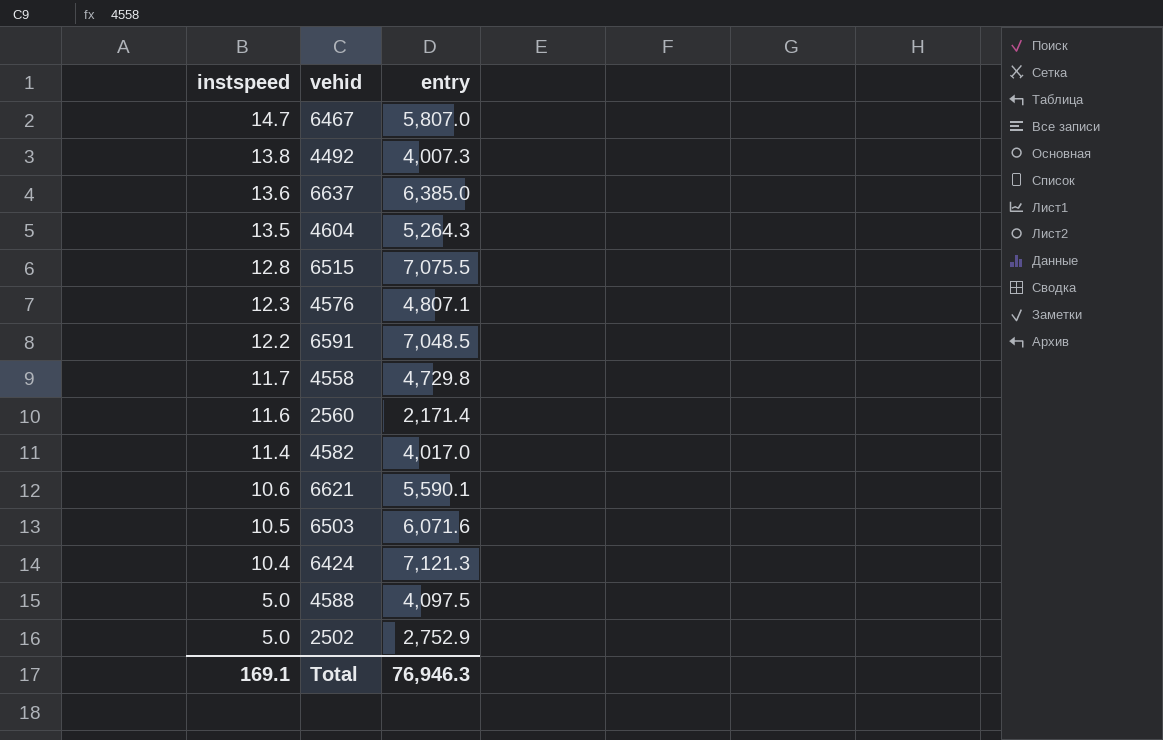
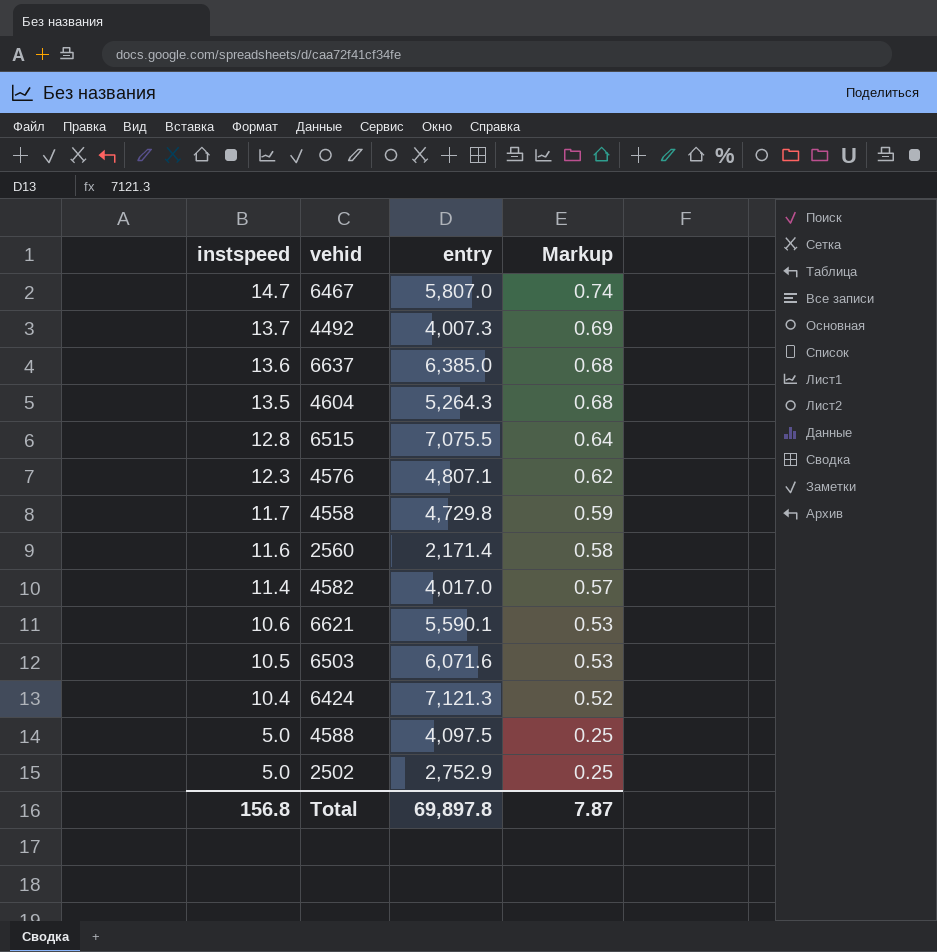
column Markup | formula: none -> [instspeed] * 0.05
row 6591: 12.2 | 7,048.5 -> none
4492 | instspeed: 13.8 -> 13.7
Total | instspeed: 169.1 -> 156.8
Total | entry: 76,946.3 -> 69,897.8

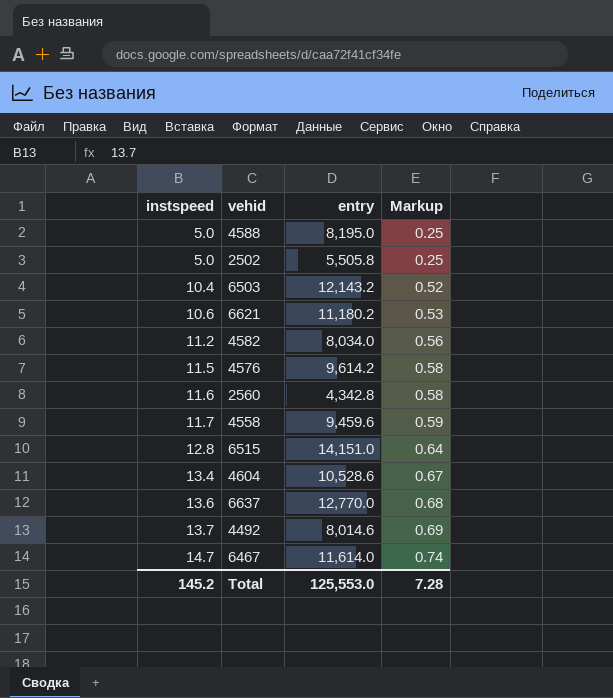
row order: instspeed descending -> instspeed ascending
row 6424: 10.4 | 7,121.3 | 0.52 -> none
4588 | entry: 4,097.5 -> 8,195.0
2502 | entry: 2,752.9 -> 5,505.8
6503 | instspeed: 10.5 -> 10.4
6503 | entry: 6,071.6 -> 12,143.2
6503 | Markup: 0.53 -> 0.52
6621 | entry: 5,590.1 -> 11,180.2
4582 | instspeed: 11.4 -> 11.2
4582 | entry: 4,017.0 -> 8,034.0
4582 | Markup: 0.57 -> 0.56
4576 | instspeed: 12.3 -> 11.5
4576 | entry: 4,807.1 -> 9,614.2
4576 | Markup: 0.62 -> 0.58
2560 | entry: 2,171.4 -> 4,342.8
4558 | entry: 4,729.8 -> 9,459.6
6515 | entry: 7,075.5 -> 14,151.0
4604 | instspeed: 13.5 -> 13.4
4604 | entry: 5,264.3 -> 10,528.6
4604 | Markup: 0.68 -> 0.67
6637 | entry: 6,385.0 -> 12,770.0
4492 | entry: 4,007.3 -> 8,014.6
6467 | entry: 5,807.0 -> 11,614.0
Total | instspeed: 156.8 -> 145.2
Total | entry: 69,897.8 -> 125,553.0
Total | Markup: 7.87 -> 7.28

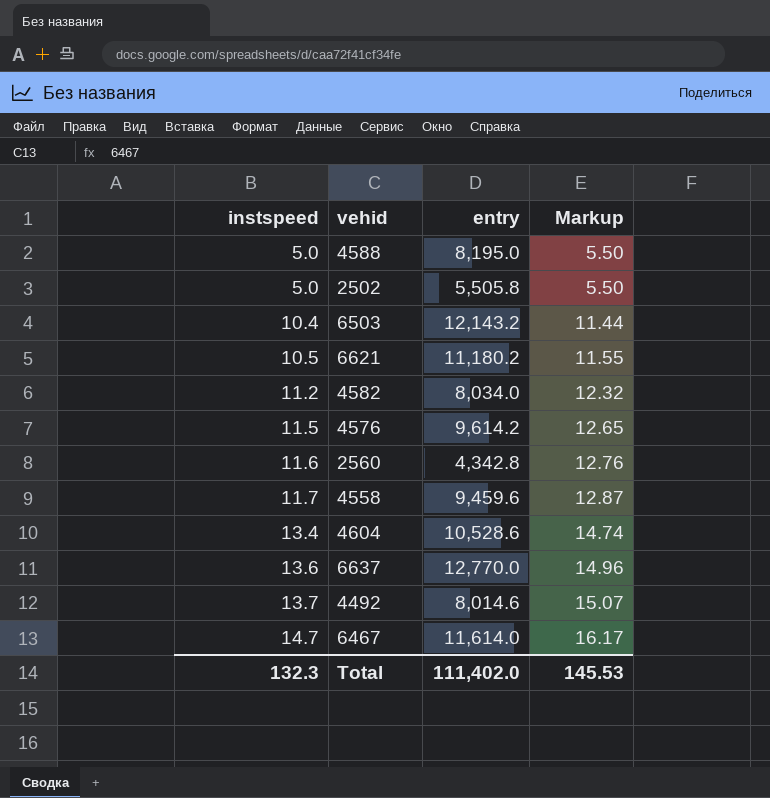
column Markup | formula: [instspeed] * 0.05 -> [instspeed] * 1.1
row 6515: 12.8 | 14,151.0 | 0.64 -> none
6621 | instspeed: 10.6 -> 10.5
Total | instspeed: 145.2 -> 132.3
Total | entry: 125,553.0 -> 111,402.0
Total | Markup: 7.28 -> 145.53

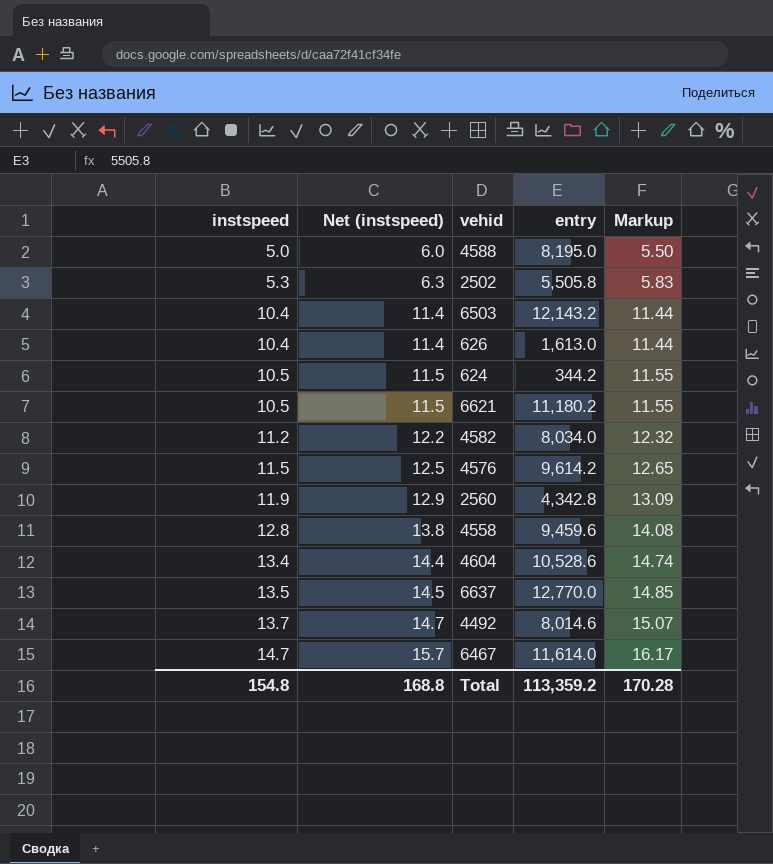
column Net (instspeed) | formula: none -> [instspeed] + 1
2502 | instspeed: 5.0 -> 5.3
2502 | Markup: 5.50 -> 5.83
row 626: none -> 10.4 | 11.4 | 1,613.0 | 11.44
row 624: none -> 10.5 | 11.5 | 344.2 | 11.55
2560 | instspeed: 11.6 -> 11.9
2560 | Markup: 12.76 -> 13.09
4558 | instspeed: 11.7 -> 12.8
4558 | Markup: 12.87 -> 14.08
6637 | instspeed: 13.6 -> 13.5
6637 | Markup: 14.96 -> 14.85
Total | instspeed: 132.3 -> 154.8
Total | entry: 111,402.0 -> 113,359.2
Total | Markup: 145.53 -> 170.28

